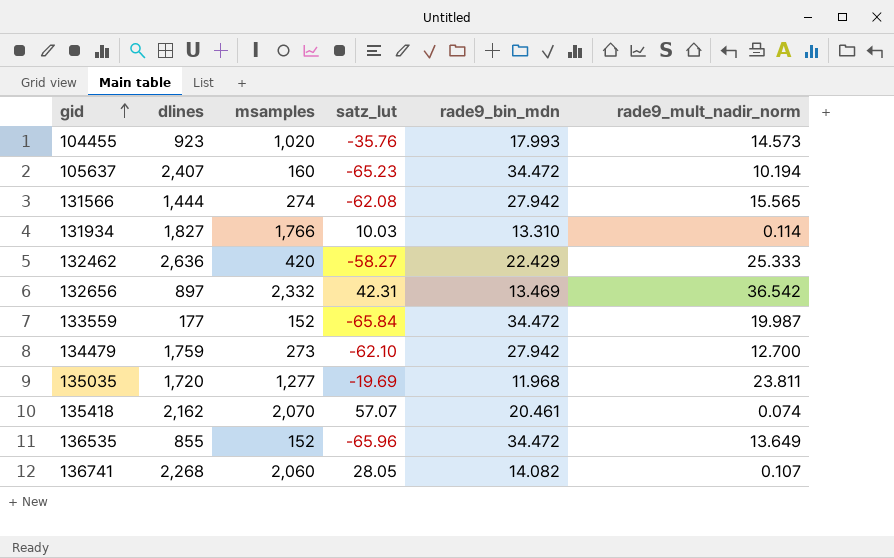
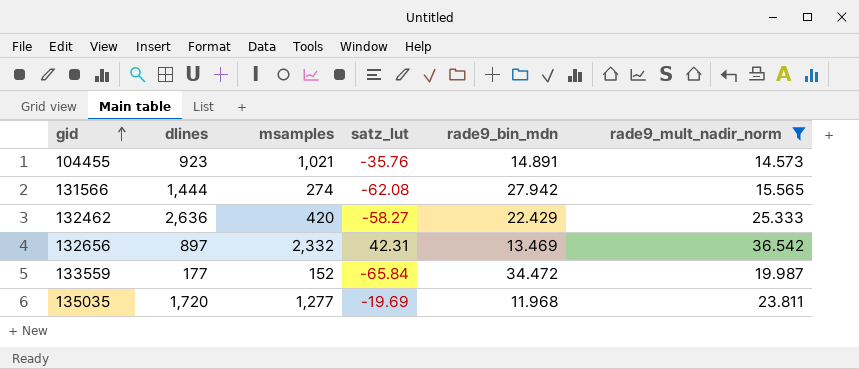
filter: none -> rade9_mult_nadir_norm >= 14.573
104455 | msamples: 1,020 -> 1,021
104455 | rade9_bin_mdn: 17.993 -> 14.891

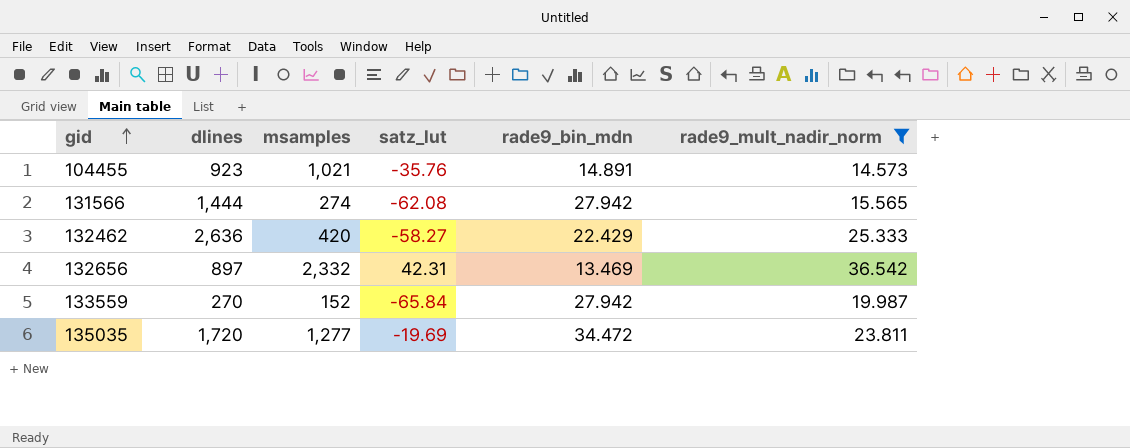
133559 | dlines: 177 -> 270
133559 | rade9_bin_mdn: 34.472 -> 27.942
135035 | rade9_bin_mdn: 11.968 -> 34.472

